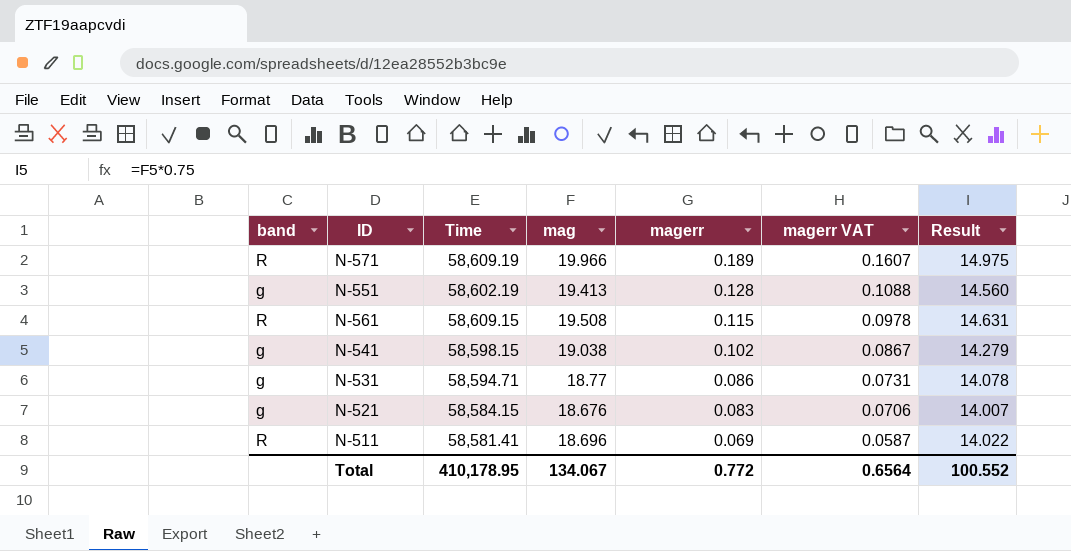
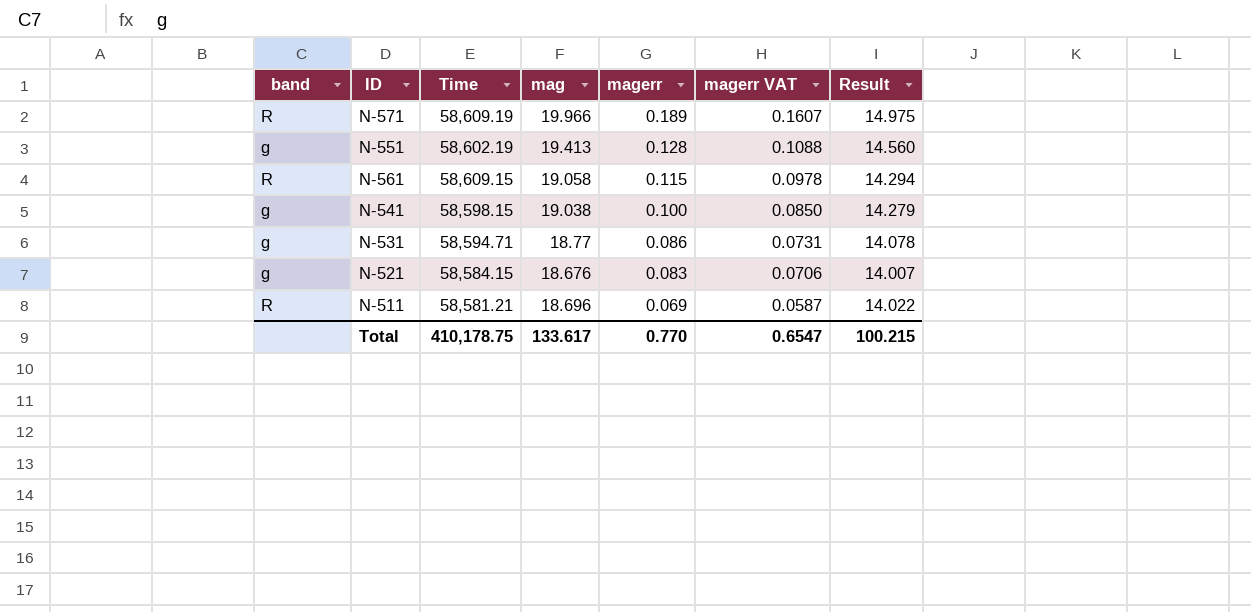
N-561 | mag: 19.508 -> 19.058
N-561 | Result: 14.631 -> 14.294
N-541 | magerr: 0.102 -> 0.100
N-541 | magerr VAT: 0.0867 -> 0.0850
N-511 | Time: 58,581.41 -> 58,581.21
Total | Time: 410,178.95 -> 410,178.75
Total | mag: 134.067 -> 133.617
Total | magerr: 0.772 -> 0.770
Total | magerr VAT: 0.6564 -> 0.6547
Total | Result: 100.552 -> 100.215

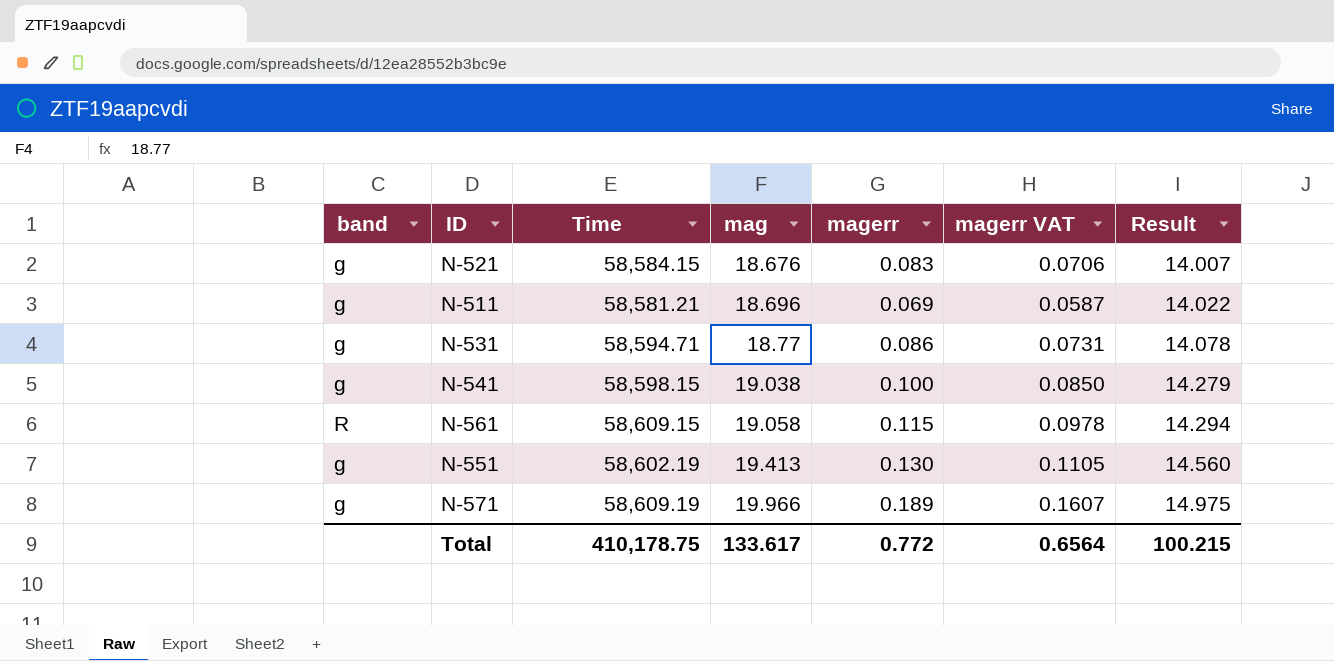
row order: magerr descending -> mag ascending
N-511 | band: R -> g
N-551 | magerr: 0.128 -> 0.130
N-551 | magerr VAT: 0.1088 -> 0.1105
N-571 | band: R -> g
Total | magerr: 0.770 -> 0.772
Total | magerr VAT: 0.6547 -> 0.6564

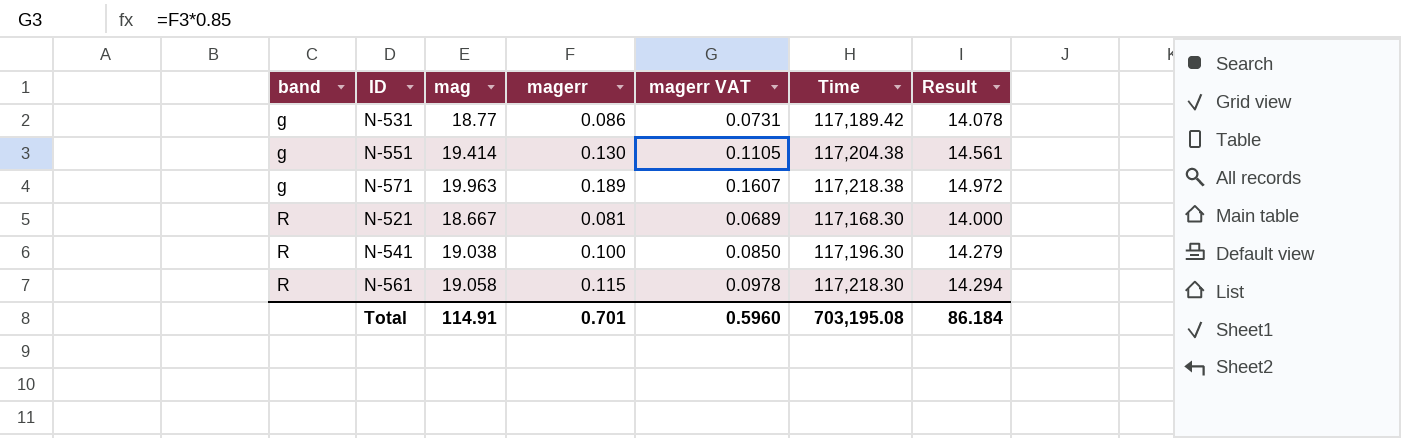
row order: mag ascending -> band ascending
column Time | position: 3 -> 6
row N-511: g | 58,581.21 | 18.696 | 0.069 | 0.0587 | 14.022 -> none
N-531 | Time: 58,594.71 -> 117,189.42
N-551 | mag: 19.413 -> 19.414
N-551 | Time: 58,602.19 -> 117,204.38
N-551 | Result: 14.560 -> 14.561
N-571 | mag: 19.966 -> 19.963
N-571 | Time: 58,609.19 -> 117,218.38
N-571 | Result: 14.975 -> 14.972
N-521 | band: g -> R
N-521 | mag: 18.676 -> 18.667
N-521 | magerr: 0.083 -> 0.081
N-521 | magerr VAT: 0.0706 -> 0.0689
N-521 | Time: 58,584.15 -> 117,168.30
N-521 | Result: 14.007 -> 14.000
N-541 | band: g -> R
N-541 | Time: 58,598.15 -> 117,196.30
N-561 | Time: 58,609.15 -> 117,218.30
Total | mag: 133.617 -> 114.91
Total | magerr: 0.772 -> 0.701
Total | magerr VAT: 0.6564 -> 0.5960
Total | Time: 410,178.75 -> 703,195.08
Total | Result: 100.215 -> 86.184

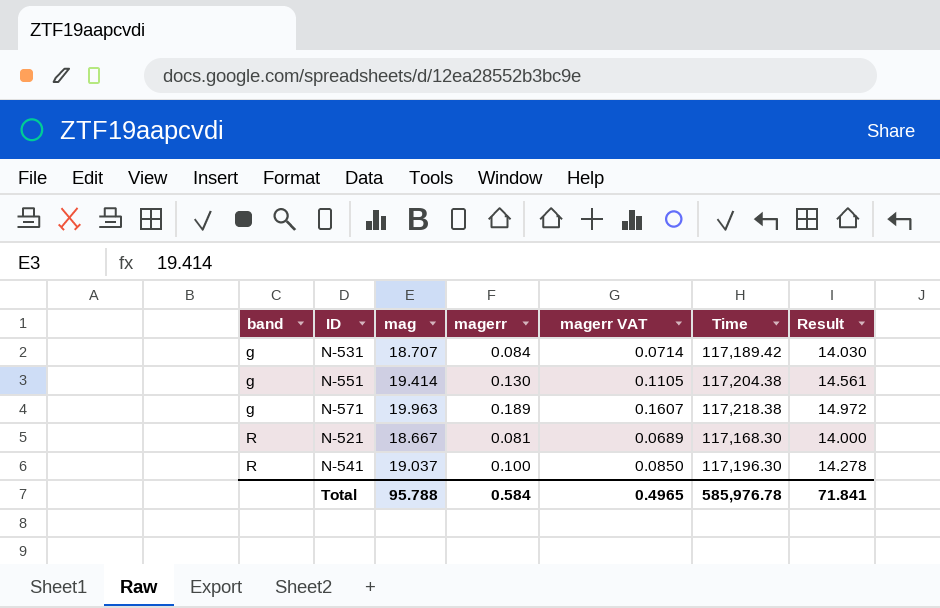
row N-561: R | 19.058 | 0.115 | 0.0978 | 117,218.30 | 14.294 -> none
N-531 | mag: 18.77 -> 18.707
N-531 | magerr: 0.086 -> 0.084
N-531 | magerr VAT: 0.0731 -> 0.0714
N-531 | Result: 14.078 -> 14.030
N-541 | mag: 19.038 -> 19.037
N-541 | Result: 14.279 -> 14.278
Total | mag: 114.91 -> 95.788
Total | magerr: 0.701 -> 0.584
Total | magerr VAT: 0.5960 -> 0.4965
Total | Time: 703,195.08 -> 585,976.78
Total | Result: 86.184 -> 71.841

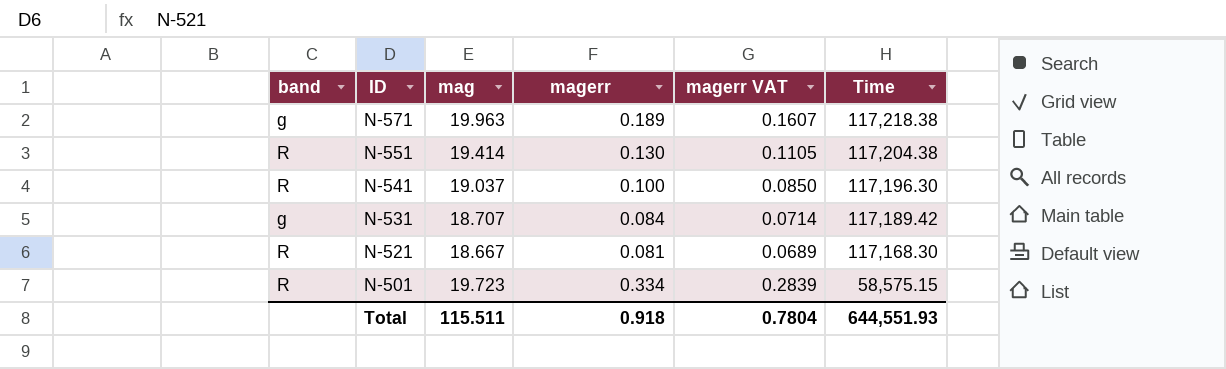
row order: band ascending -> ID descending
column Result | formula: [mag] * 0.75 -> none
N-551 | band: g -> R
row N-501: none -> R | 19.723 | 0.334 | 0.2839 | 58,575.15
Total | mag: 95.788 -> 115.511
Total | magerr: 0.584 -> 0.918
Total | magerr VAT: 0.4965 -> 0.7804
Total | Time: 585,976.78 -> 644,551.93

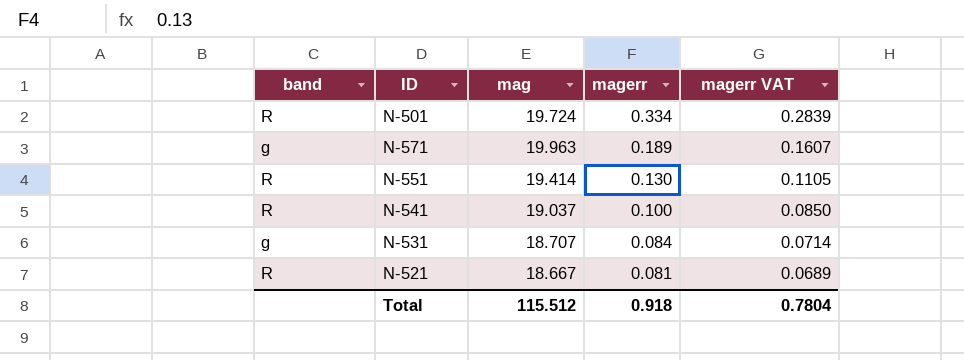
row order: ID descending -> magerr descending
column Time | position: 6 -> none
N-501 | mag: 19.723 -> 19.724
Total | mag: 115.511 -> 115.512

